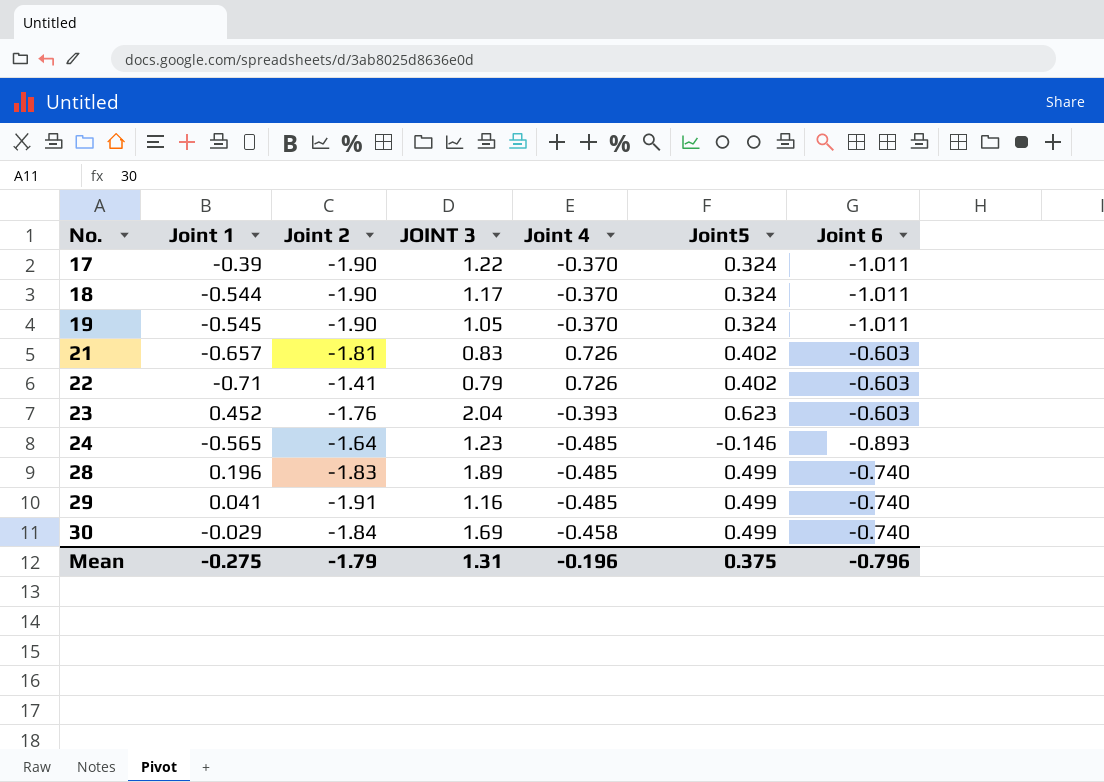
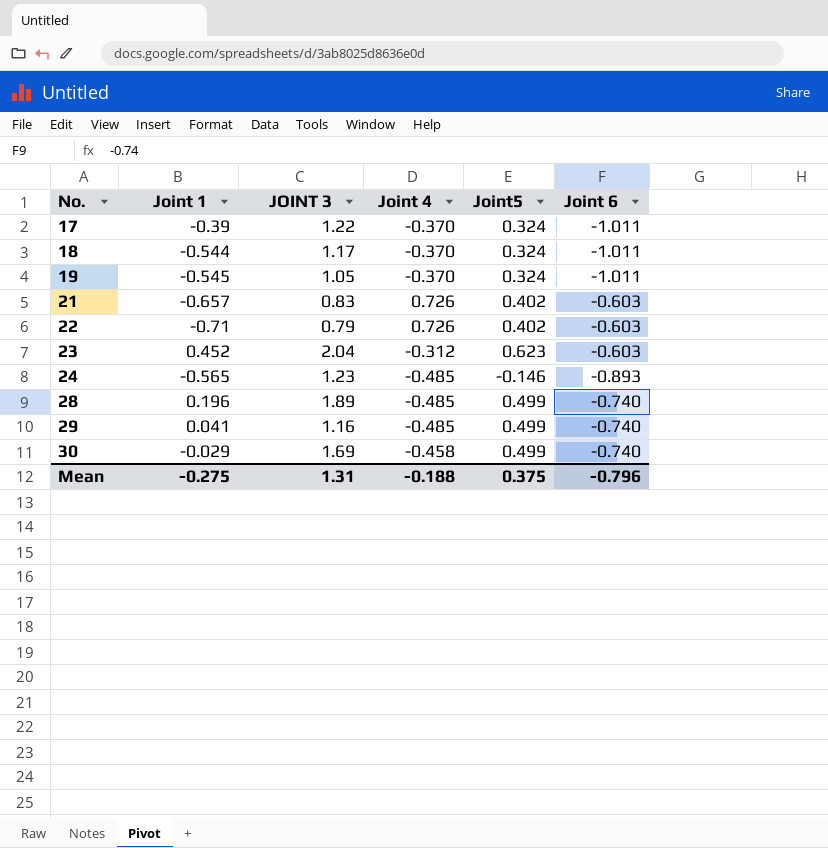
column Joint 2 | position: 3 -> none
23 | Joint 4: -0.393 -> -0.312
Mean | Joint 4: -0.196 -> -0.188

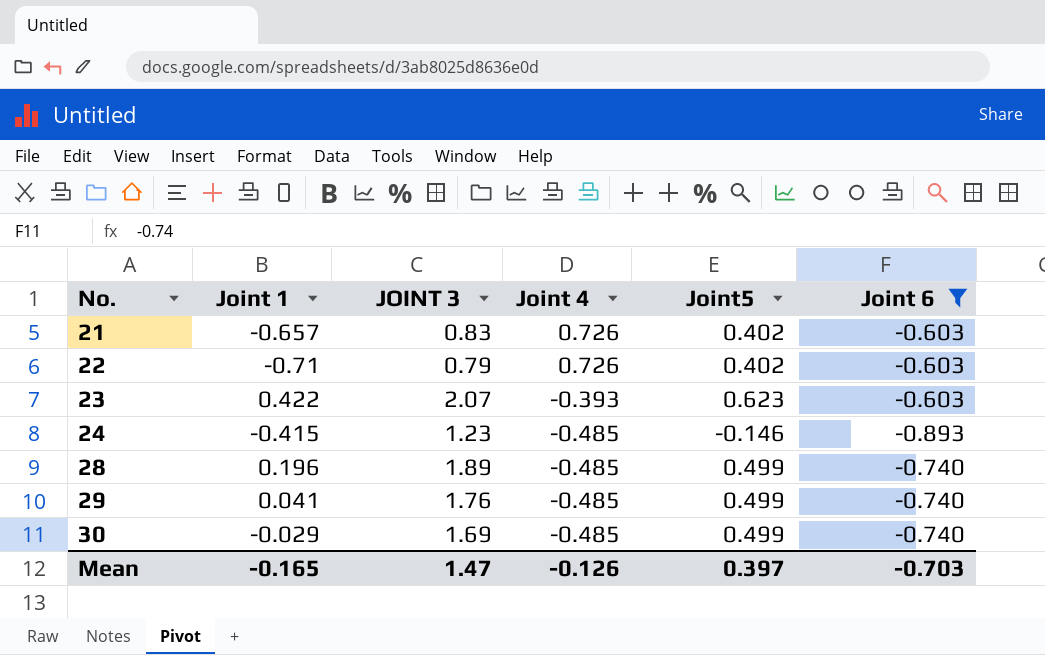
filter: none -> Joint 6 != -1.011
23 | Joint 1: 0.452 -> 0.422
23 | JOINT 3: 2.04 -> 2.07
23 | Joint 4: -0.312 -> -0.393
24 | Joint 1: -0.565 -> -0.415
29 | JOINT 3: 1.16 -> 1.76
30 | Joint 4: -0.458 -> -0.485
Mean | Joint 1: -0.275 -> -0.165
Mean | JOINT 3: 1.31 -> 1.47
Mean | Joint 4: -0.188 -> -0.126
Mean | Joint5: 0.375 -> 0.397
Mean | Joint 6: -0.796 -> -0.703

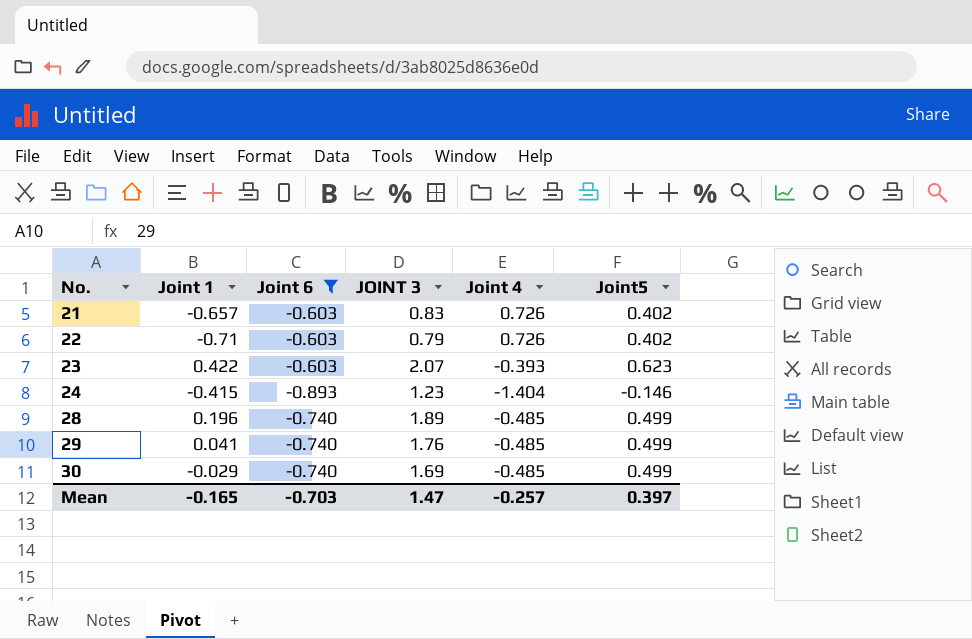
column Joint 6 | position: 6 -> 3
24 | Joint 4: -0.485 -> -1.404
Mean | Joint 4: -0.126 -> -0.257

